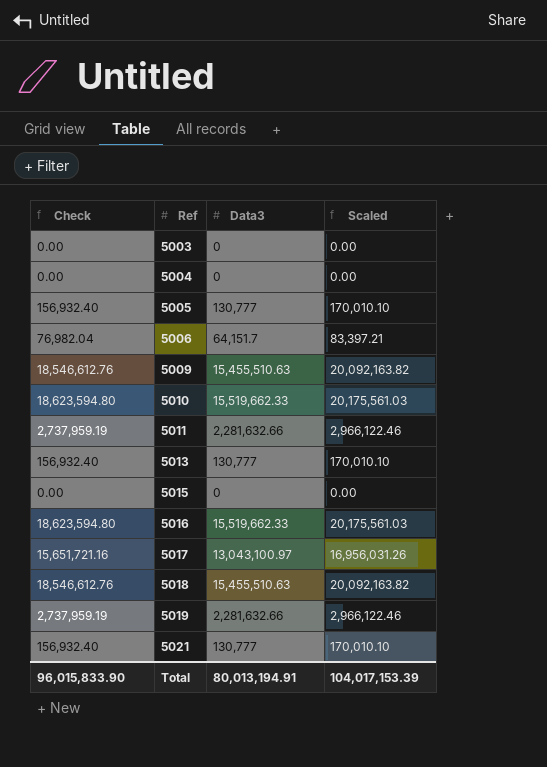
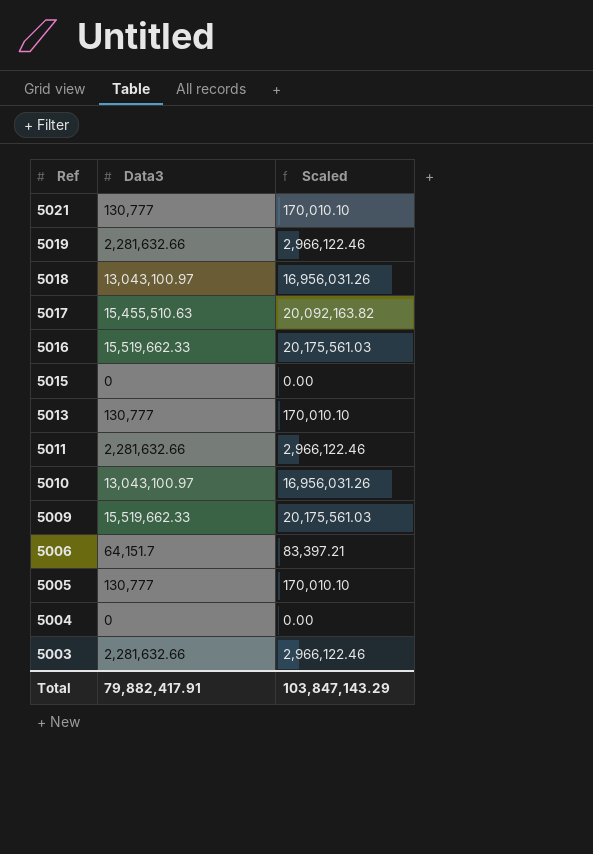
row order: Ref ascending -> Ref descending
column Check | formula: [Data3] * 1.2 -> none
5018 | Data3: 15,455,510.63 -> 13,043,100.97
5018 | Scaled: 20,092,163.82 -> 16,956,031.26
5017 | Data3: 13,043,100.97 -> 15,455,510.63
5017 | Scaled: 16,956,031.26 -> 20,092,163.82
5010 | Data3: 15,519,662.33 -> 13,043,100.97
5010 | Scaled: 20,175,561.03 -> 16,956,031.26
5009 | Data3: 15,455,510.63 -> 15,519,662.33
5009 | Scaled: 20,092,163.82 -> 20,175,561.03
5003 | Data3: 0 -> 2,281,632.66
5003 | Scaled: 0.00 -> 2,966,122.46
Total | Data3: 80,013,194.91 -> 79,882,417.91
Total | Scaled: 104,017,153.39 -> 103,847,143.29

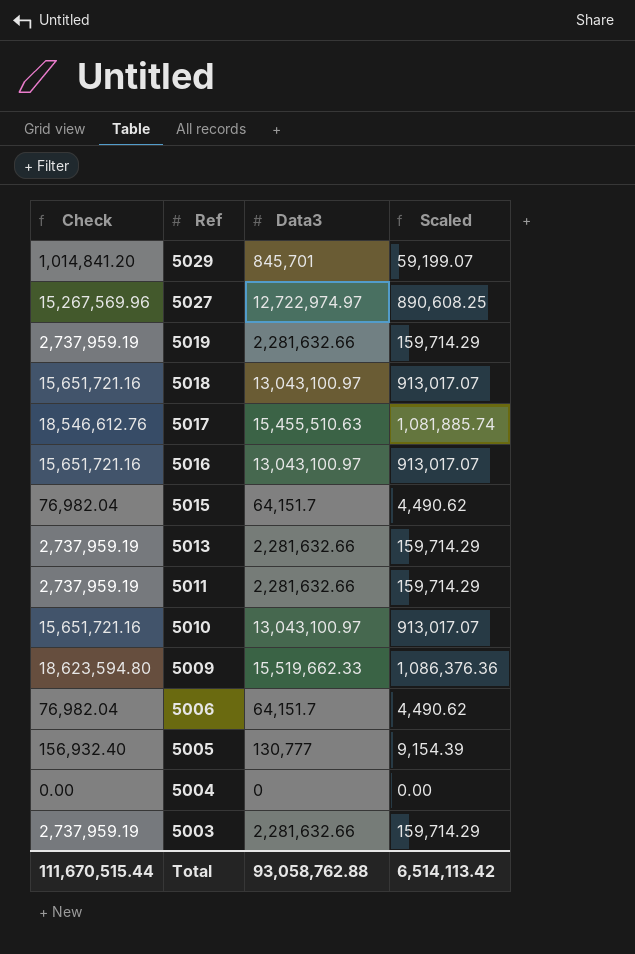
column Check | formula: none -> [Data3] * 1.2
column Scaled | formula: [Data3] * 1.3 -> [Data3] * 0.07
row 5021: 130,777 | 170,010.10 -> none
row 5029: none -> 1,014,841.20 | 845,701 | 59,199.07
row 5027: none -> 15,267,569.96 | 12,722,974.97 | 890,608.25
5016 | Data3: 15,519,662.33 -> 13,043,100.97
5015 | Data3: 0 -> 64,151.7
5013 | Data3: 130,777 -> 2,281,632.66
Total | Data3: 79,882,417.91 -> 93,058,762.88
Total | Scaled: 103,847,143.29 -> 6,514,113.42

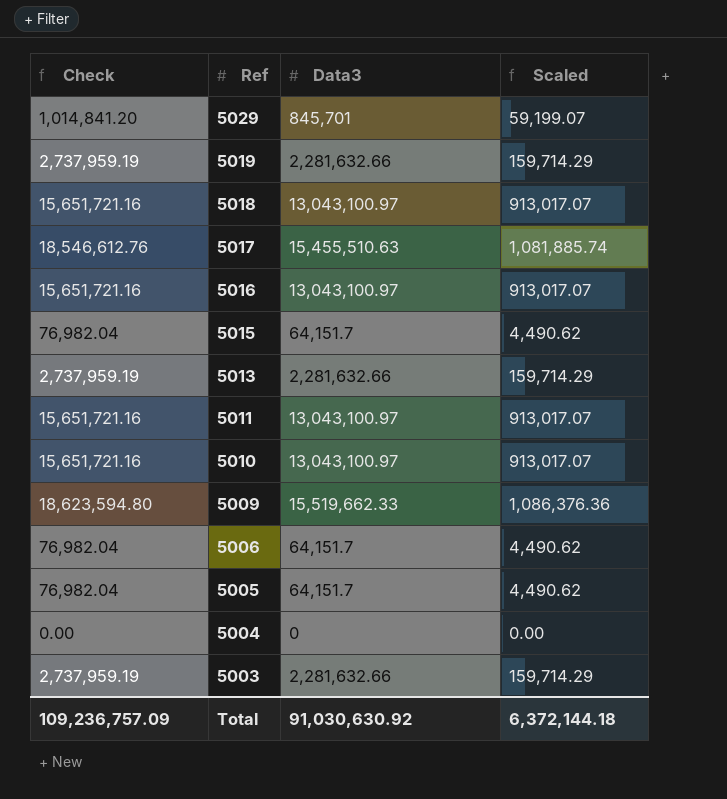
row 5027: 15,267,569.96 | 12,722,974.97 | 890,608.25 -> none
5011 | Check: 2,737,959.19 -> 15,651,721.16
5011 | Data3: 2,281,632.66 -> 13,043,100.97
5011 | Scaled: 159,714.29 -> 913,017.07
5005 | Check: 156,932.40 -> 76,982.04
5005 | Data3: 130,777 -> 64,151.7
5005 | Scaled: 9,154.39 -> 4,490.62
Total | Check: 111,670,515.44 -> 109,236,757.09
Total | Data3: 93,058,762.88 -> 91,030,630.92
Total | Scaled: 6,514,113.42 -> 6,372,144.18

